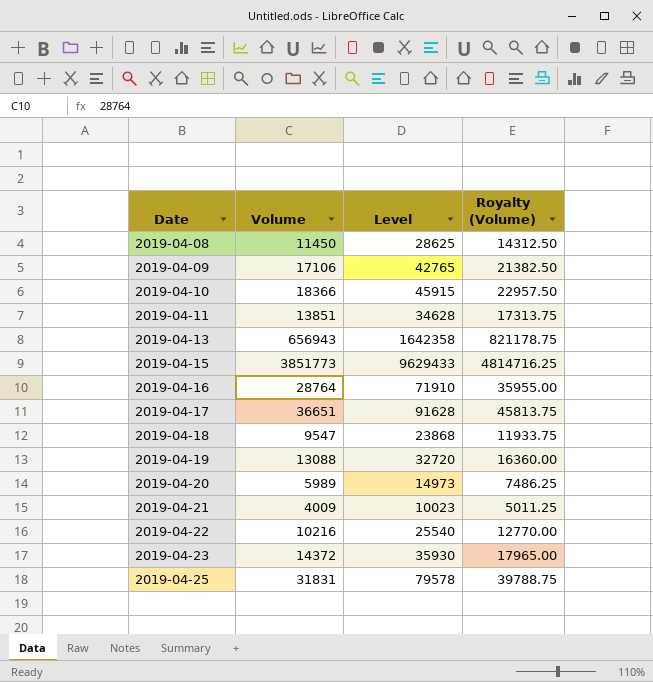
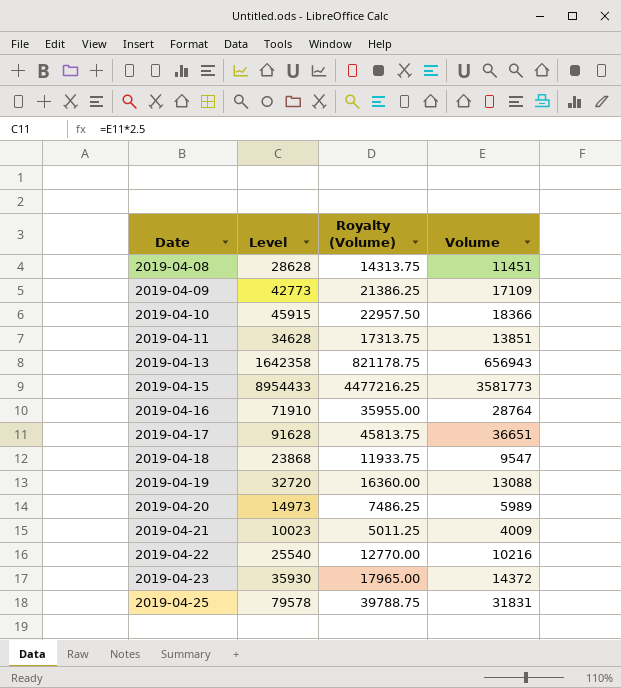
column Volume | position: 2 -> 4
2019-04-08 | Level: 28625 -> 28628
2019-04-08 | Royalty (Volume): 14312.50 -> 14313.75
2019-04-08 | Volume: 11450 -> 11451
2019-04-09 | Level: 42765 -> 42773
2019-04-09 | Royalty (Volume): 21382.50 -> 21386.25
2019-04-09 | Volume: 17106 -> 17109
2019-04-15 | Level: 9629433 -> 8954433
2019-04-15 | Royalty (Volume): 4814716.25 -> 4477216.25
2019-04-15 | Volume: 3851773 -> 3581773

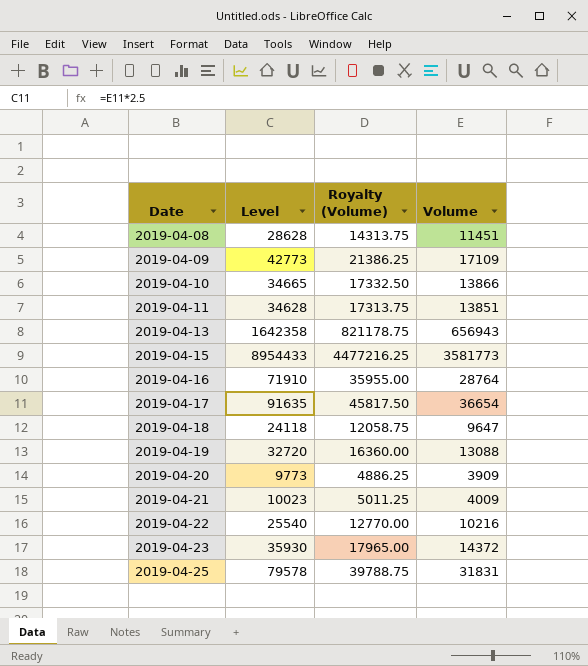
2019-04-10 | Level: 45915 -> 34665
2019-04-10 | Royalty (Volume): 22957.50 -> 17332.50
2019-04-10 | Volume: 18366 -> 13866
2019-04-17 | Level: 91628 -> 91635
2019-04-17 | Royalty (Volume): 45813.75 -> 45817.50
2019-04-17 | Volume: 36651 -> 36654
2019-04-18 | Level: 23868 -> 24118
2019-04-18 | Royalty (Volume): 11933.75 -> 12058.75
2019-04-18 | Volume: 9547 -> 9647
2019-04-20 | Level: 14973 -> 9773
2019-04-20 | Royalty (Volume): 7486.25 -> 4886.25
2019-04-20 | Volume: 5989 -> 3909

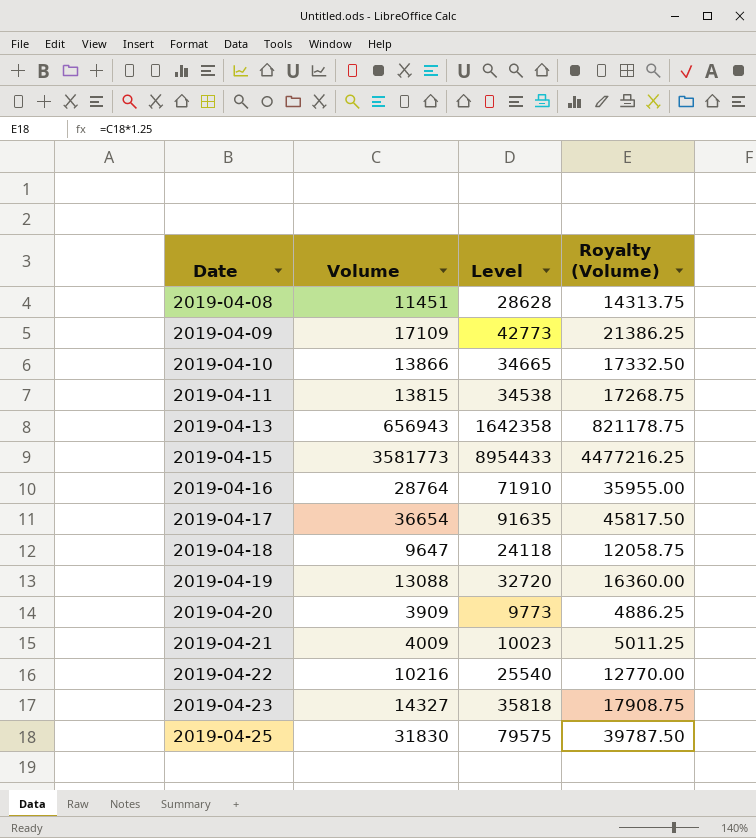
column Volume | position: 4 -> 2
2019-04-11 | Volume: 13851 -> 13815
2019-04-11 | Level: 34628 -> 34538
2019-04-11 | Royalty (Volume): 17313.75 -> 17268.75
2019-04-23 | Volume: 14372 -> 14327
2019-04-23 | Level: 35930 -> 35818
2019-04-23 | Royalty (Volume): 17965.00 -> 17908.75
2019-04-25 | Volume: 31831 -> 31830
2019-04-25 | Level: 79578 -> 79575
2019-04-25 | Royalty (Volume): 39788.75 -> 39787.50

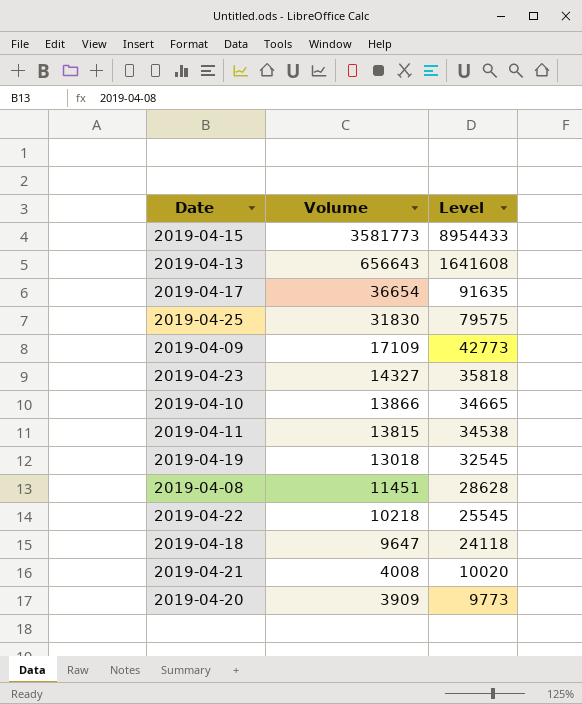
row order: Date ascending -> Volume descending
column Royalty (Volume) | formula: [Volume] * 1.25 -> none
row 2019-04-16: 28764 | 71910 | 35955.00 -> none
2019-04-13 | Volume: 656943 -> 656643
2019-04-13 | Level: 1642358 -> 1641608
2019-04-19 | Volume: 13088 -> 13018
2019-04-19 | Level: 32720 -> 32545
2019-04-22 | Volume: 10216 -> 10218
2019-04-22 | Level: 25540 -> 25545
2019-04-21 | Volume: 4009 -> 4008
2019-04-21 | Level: 10023 -> 10020

